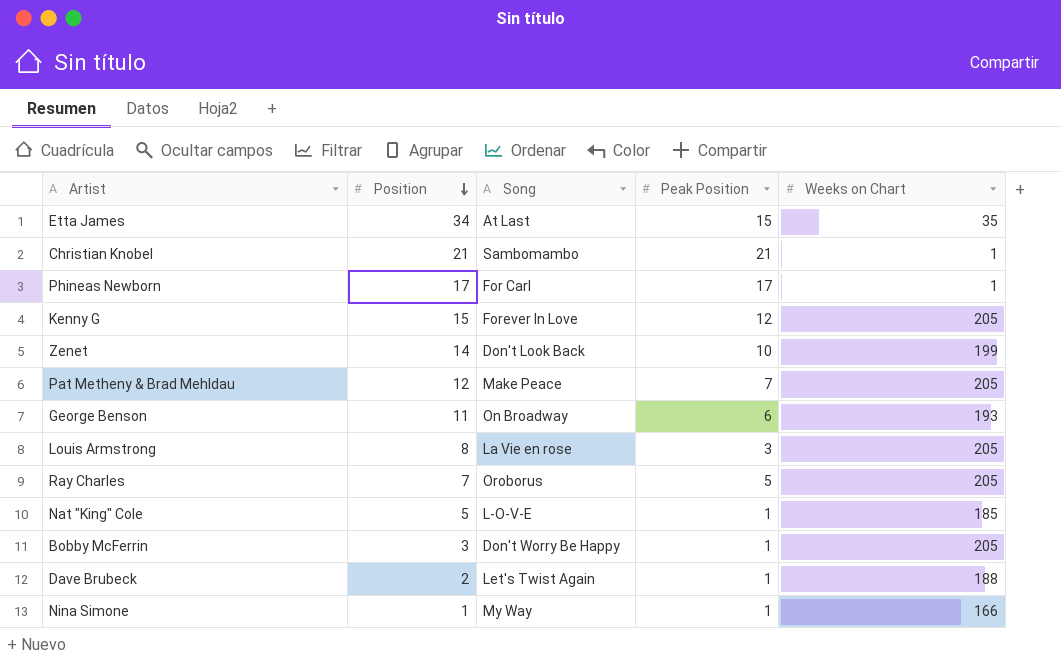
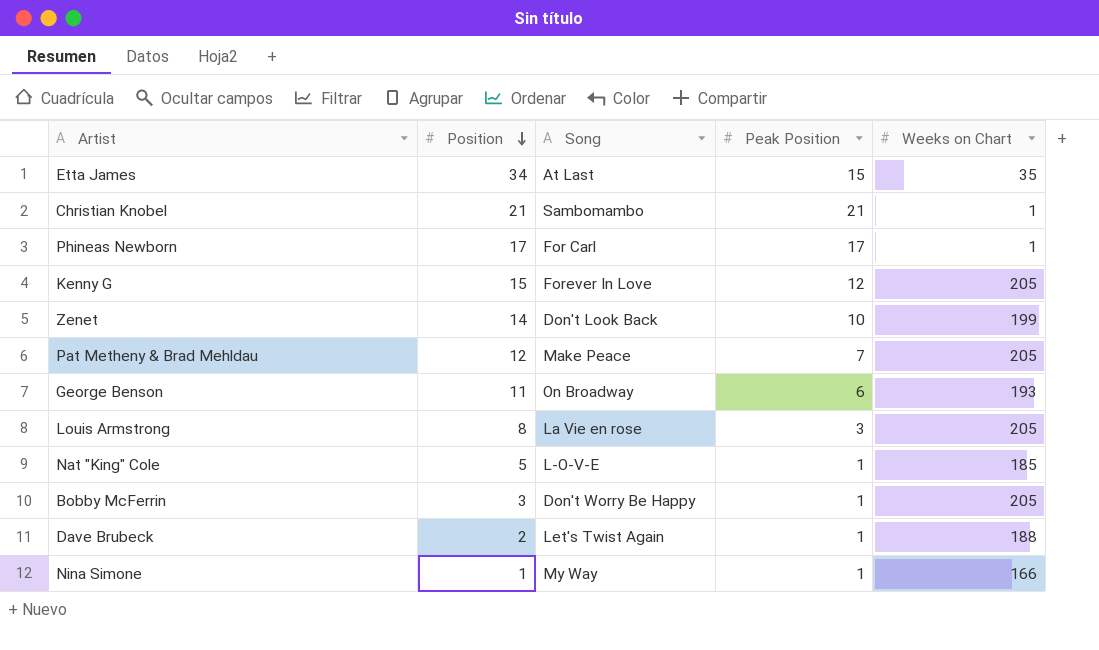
row Ray Charles: 7 | Oroborus | 5 | 205 -> none

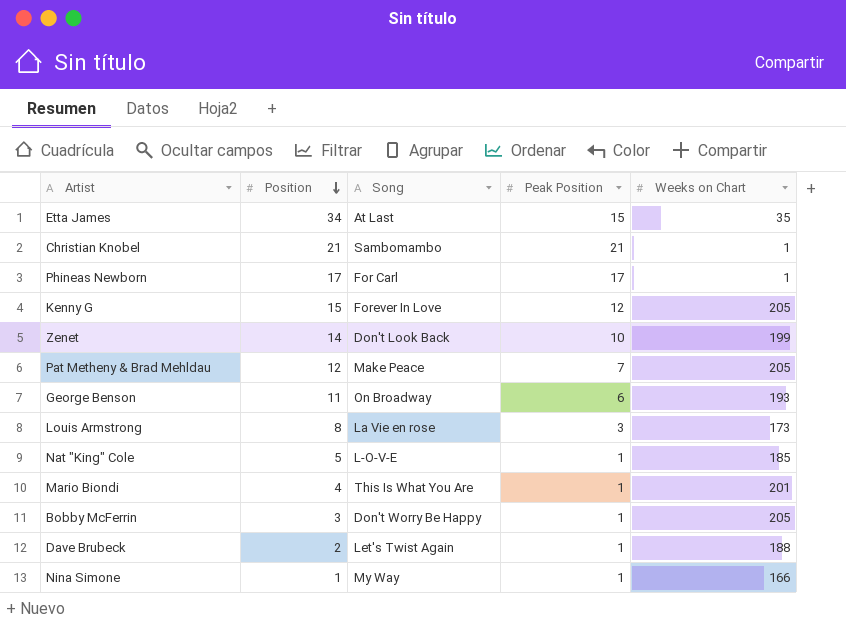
Louis Armstrong | Weeks on Chart: 205 -> 173
row Mario Biondi: none -> 4 | This Is What You Are | 1 | 201

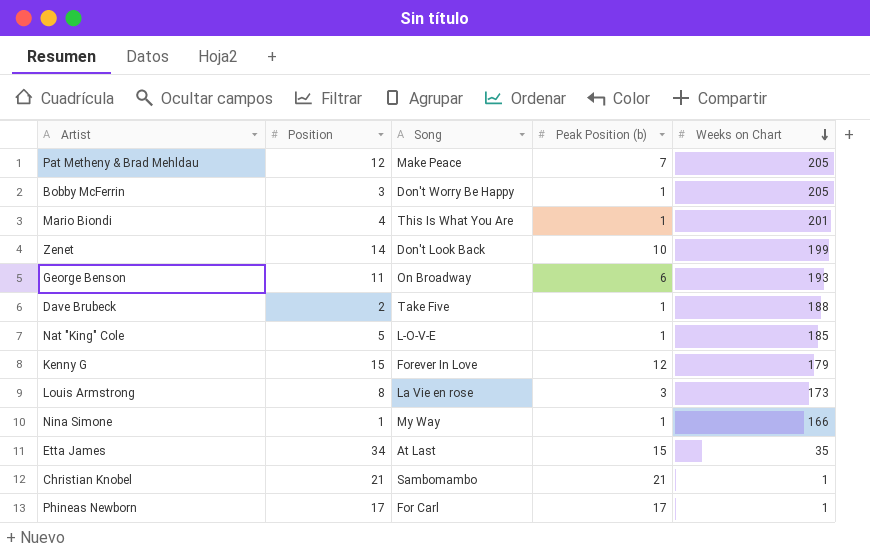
row order: Position descending -> Weeks on Chart descending
column name: Peak Position -> Peak Position (b)
Dave Brubeck | Song: Let's Twist Again -> Take Five
Kenny G | Weeks on Chart: 205 -> 179

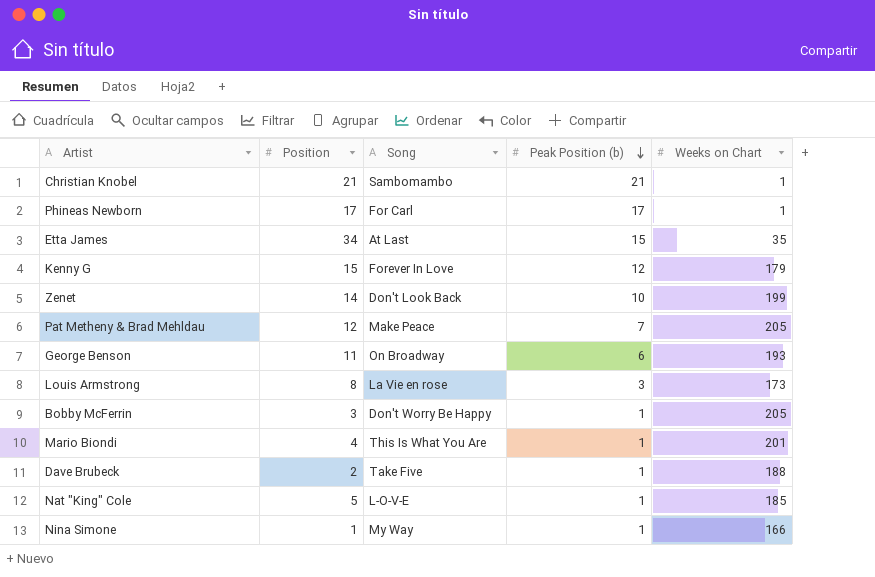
row order: Weeks on Chart descending -> Peak Position (b) descending

